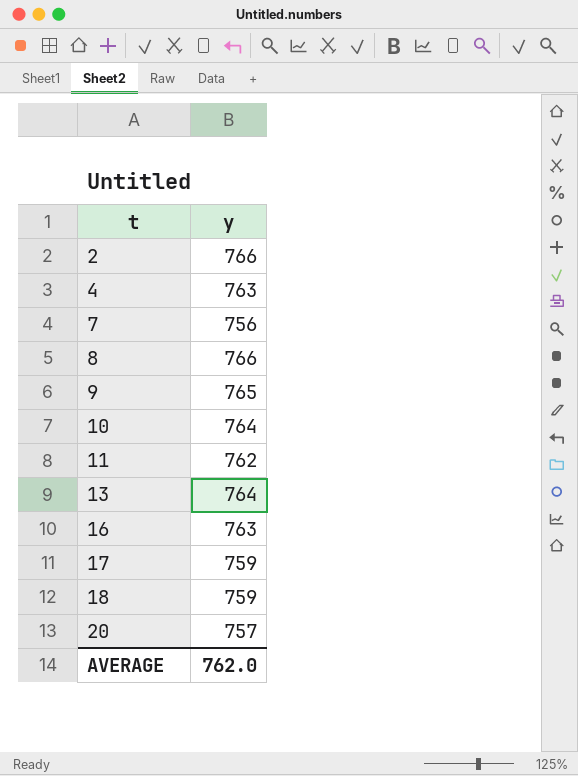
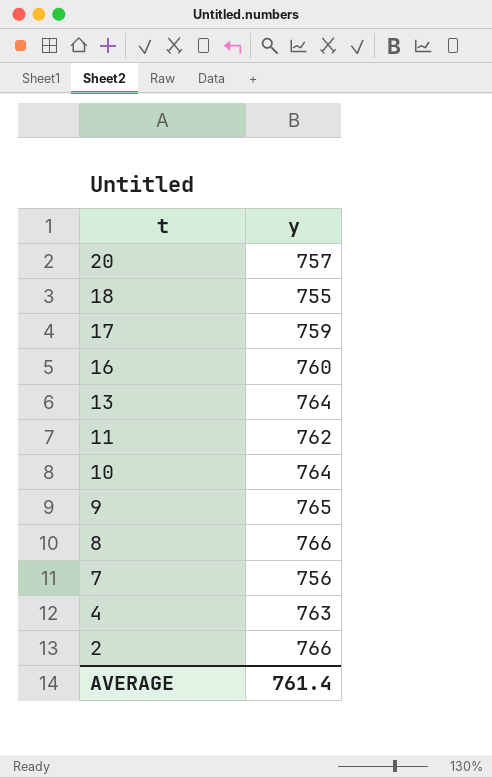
row order: t ascending -> t descending
18 | y: 759 -> 755
16 | y: 763 -> 760
AVERAGE | y: 762.0 -> 761.4

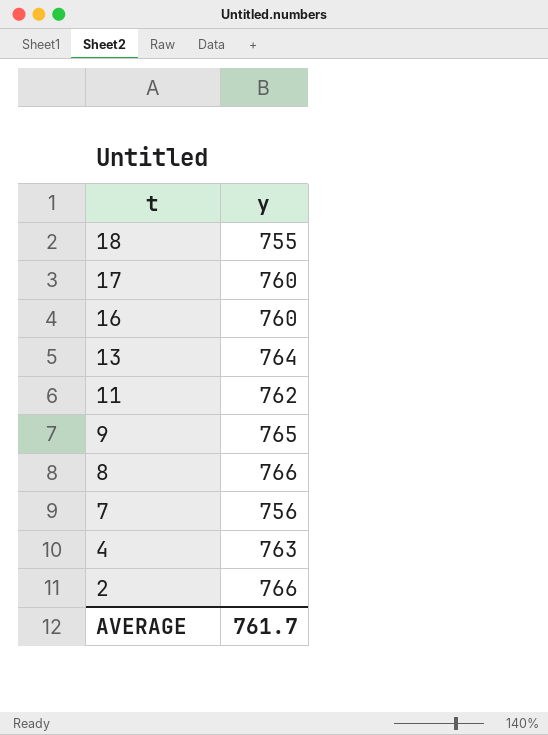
row 20: 757 -> none
row 10: 764 -> none
17 | y: 759 -> 760
AVERAGE | y: 761.4 -> 761.7

